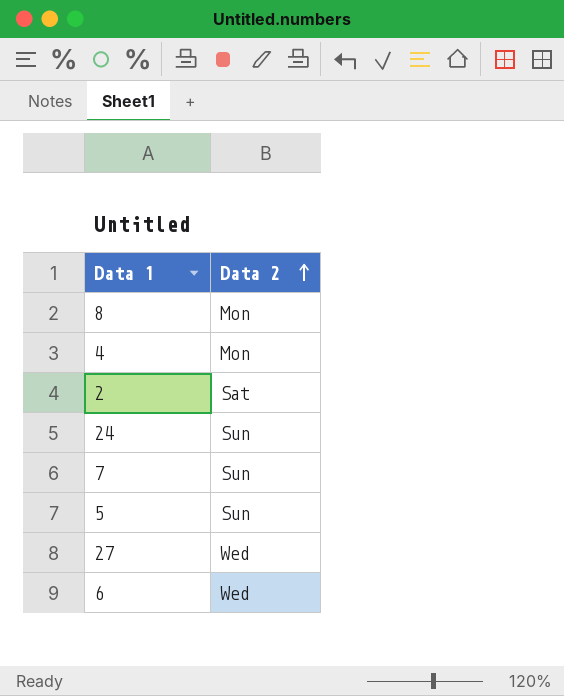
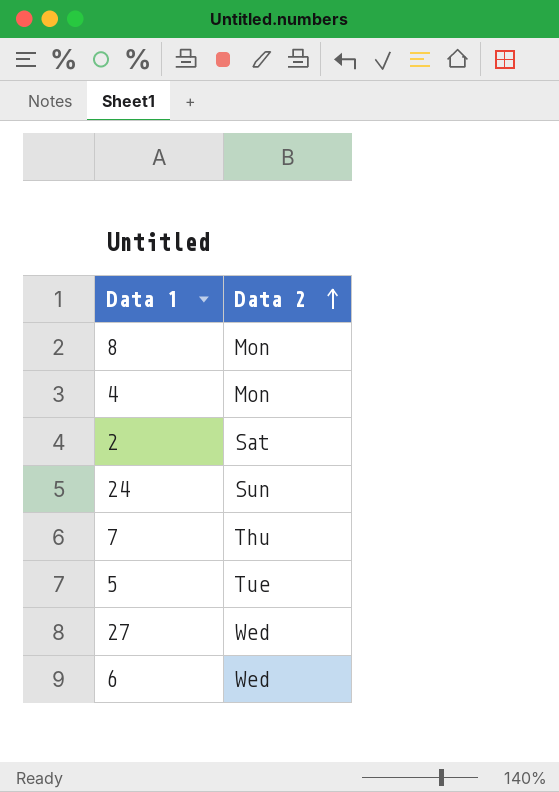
7 | Data 2: Sun -> Thu
5 | Data 2: Sun -> Tue

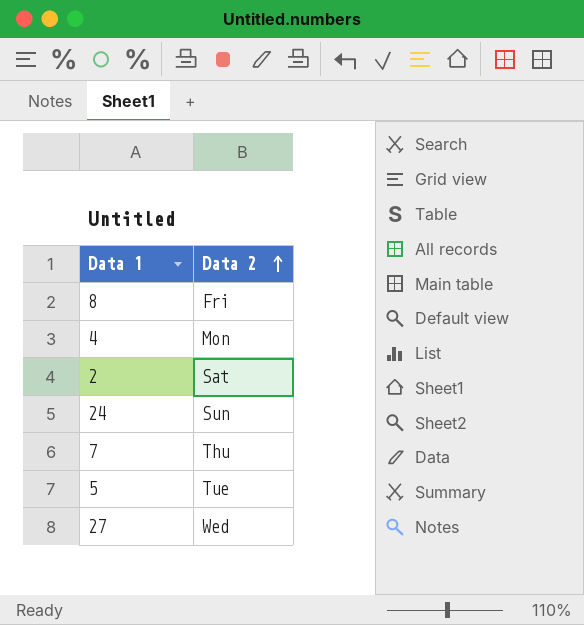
row 6: Wed -> none
8 | Data 2: Mon -> Fri

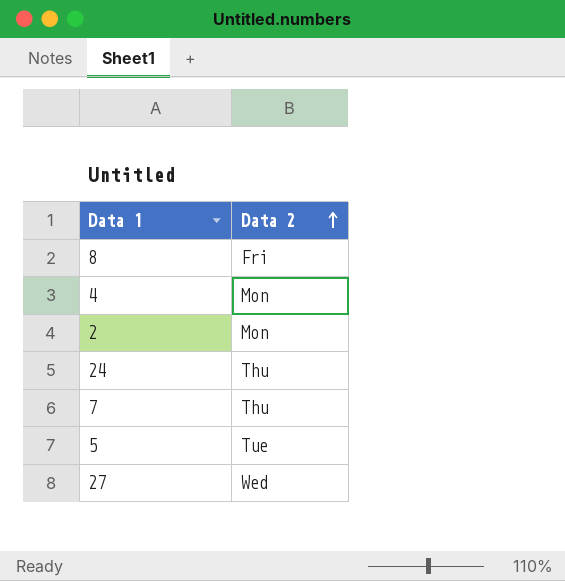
2 | Data 2: Sat -> Mon
24 | Data 2: Sun -> Thu

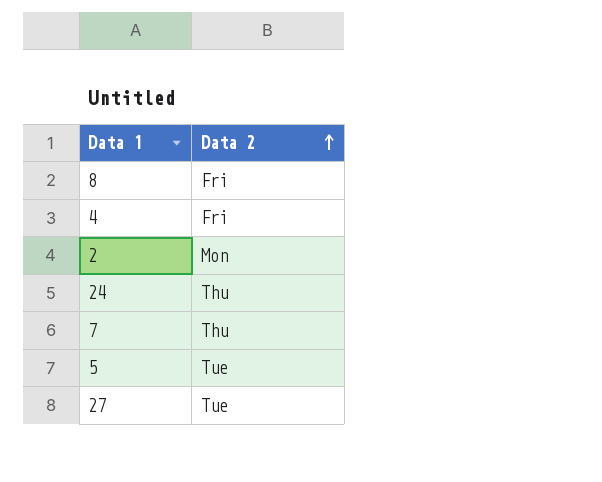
4 | Data 2: Mon -> Fri
27 | Data 2: Wed -> Tue

